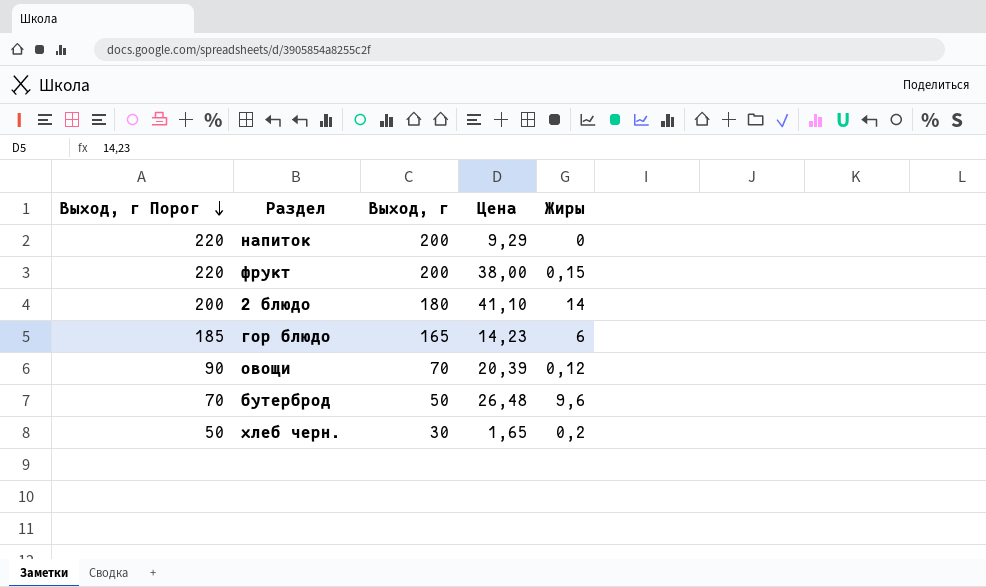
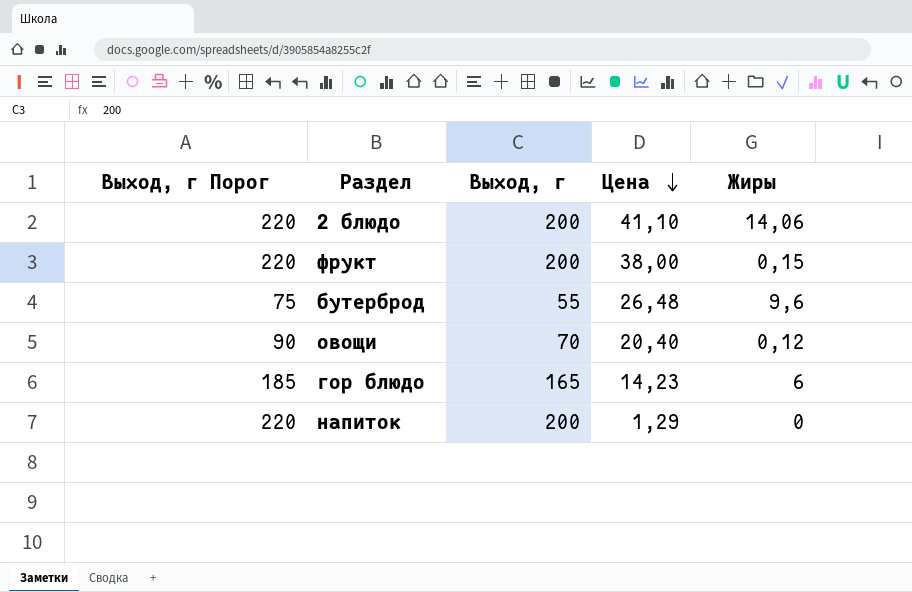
row order: Выход, г Порог descending -> Цена descending
row хлеб черн.: 50 | 30 | 1,65 | 0,2 -> none
2 блюдо | Выход, г Порог: 200 -> 220
2 блюдо | Выход, г: 180 -> 200
2 блюдо | Жиры: 14 -> 14,06
бутерброд | Выход, г Порог: 70 -> 75
бутерброд | Выход, г: 50 -> 55
овощи | Цена: 20,39 -> 20,40
напиток | Цена: 9,29 -> 1,29

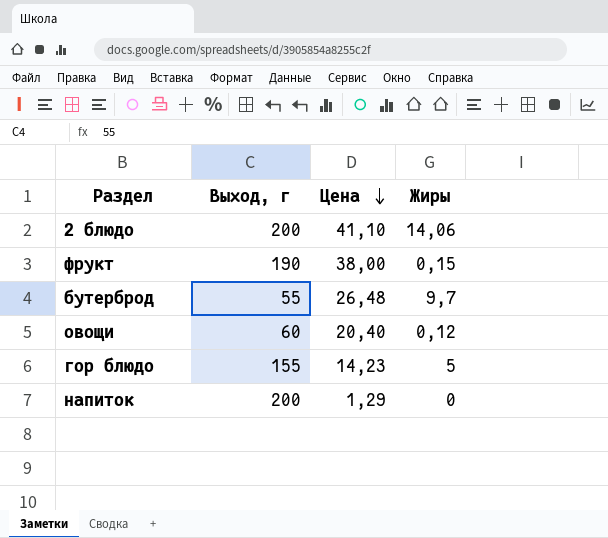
column Выход, г Порог | formula: [Выход, г] + 20 -> none
фрукт | Выход, г: 200 -> 190
бутерброд | Жиры: 9,6 -> 9,7
овощи | Выход, г: 70 -> 60
гор блюдо | Выход, г: 165 -> 155
гор блюдо | Жиры: 6 -> 5

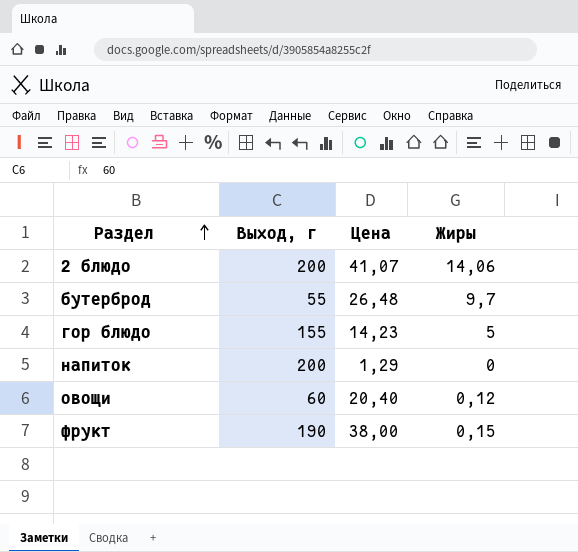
row order: Цена descending -> Раздел ascending
2 блюдо | Цена: 41,10 -> 41,07

